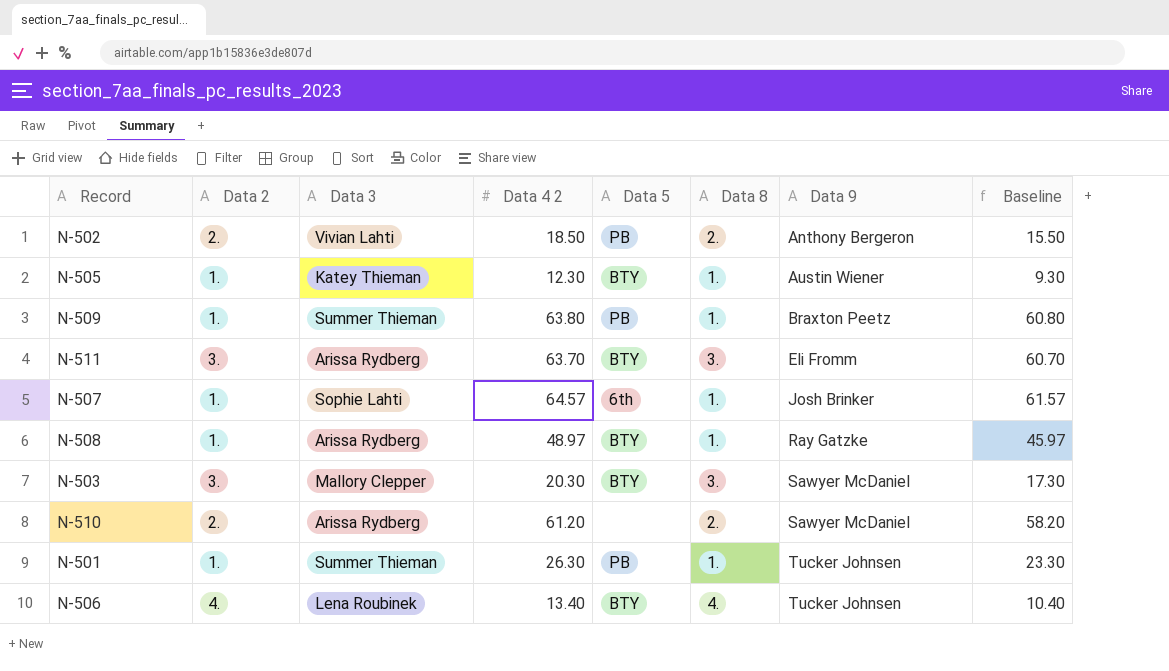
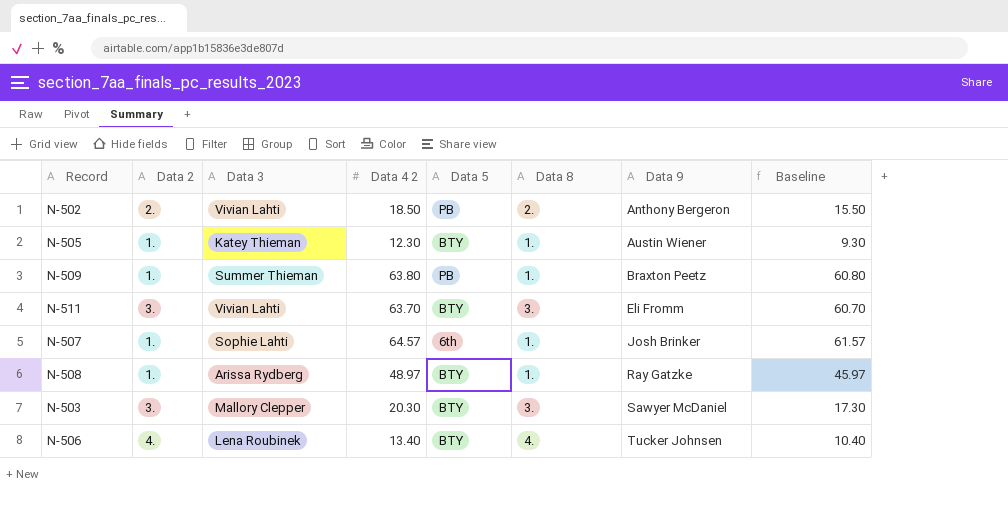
row N-510: 2. | Arissa Rydberg | 61.20 | none | 2. | Sawyer McDaniel | 58.20 -> none
row N-501: 1. | Summer Thieman | 26.30 | PB | 1. | Tucker Johnsen | 23.30 -> none
N-511 | Data 3: Arissa Rydberg -> Vivian Lahti

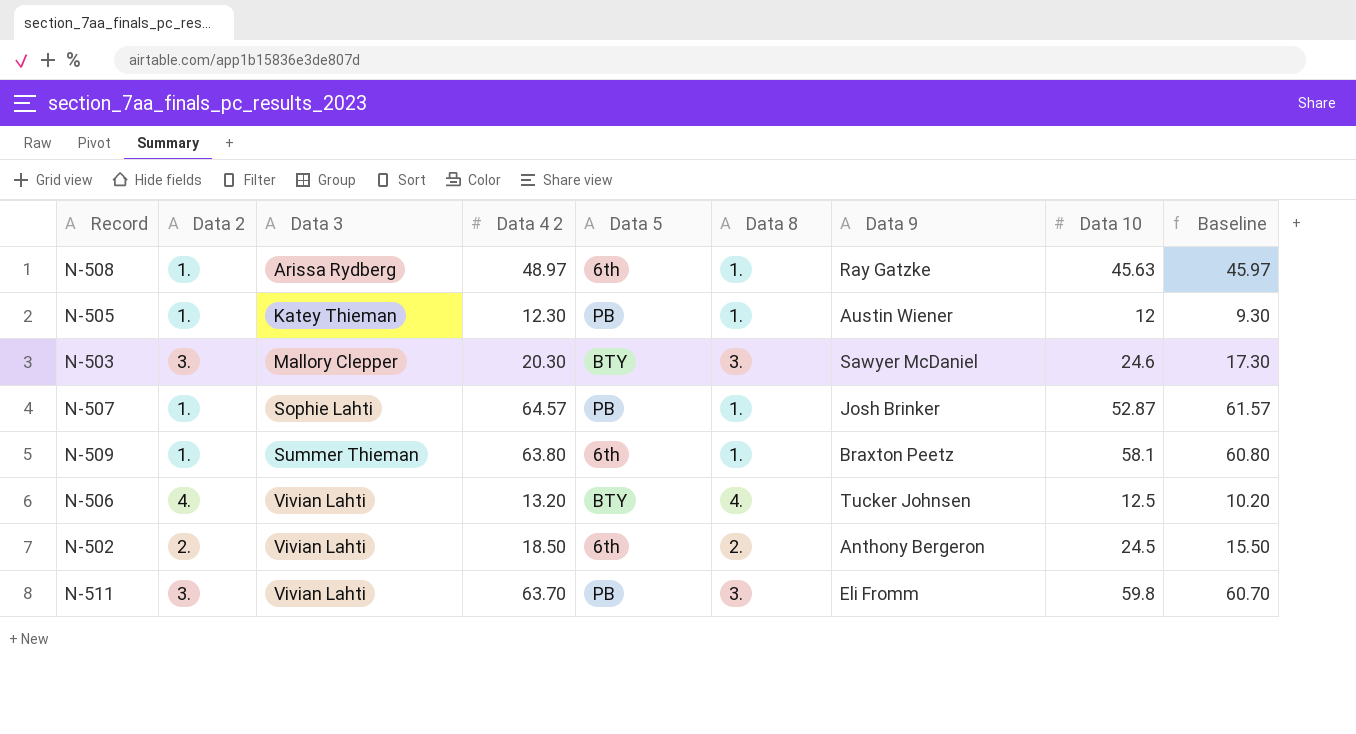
row order: Data 9 ascending -> Data 3 ascending
column Data 10 | position: none -> 8
N-508 | Data 5: BTY -> 6th
N-505 | Data 5: BTY -> PB
N-507 | Data 5: 6th -> PB
N-509 | Data 5: PB -> 6th
N-506 | Data 3: Lena Roubinek -> Vivian Lahti
N-506 | Data 4 2: 13.40 -> 13.20
N-506 | Baseline: 10.40 -> 10.20
N-502 | Data 5: PB -> 6th
N-511 | Data 5: BTY -> PB

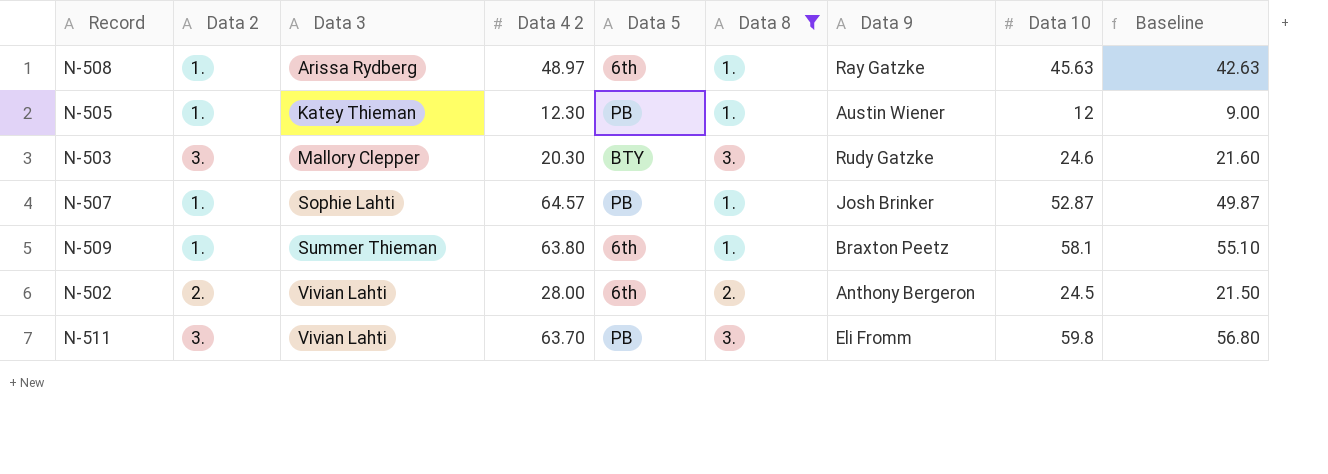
filter: none -> Data 8 != 4.
column Baseline | formula: [Data 4 2] - 3 -> [Data 10] - 3
N-503 | Data 9: Sawyer McDaniel -> Rudy Gatzke
N-502 | Data 4 2: 18.50 -> 28.00

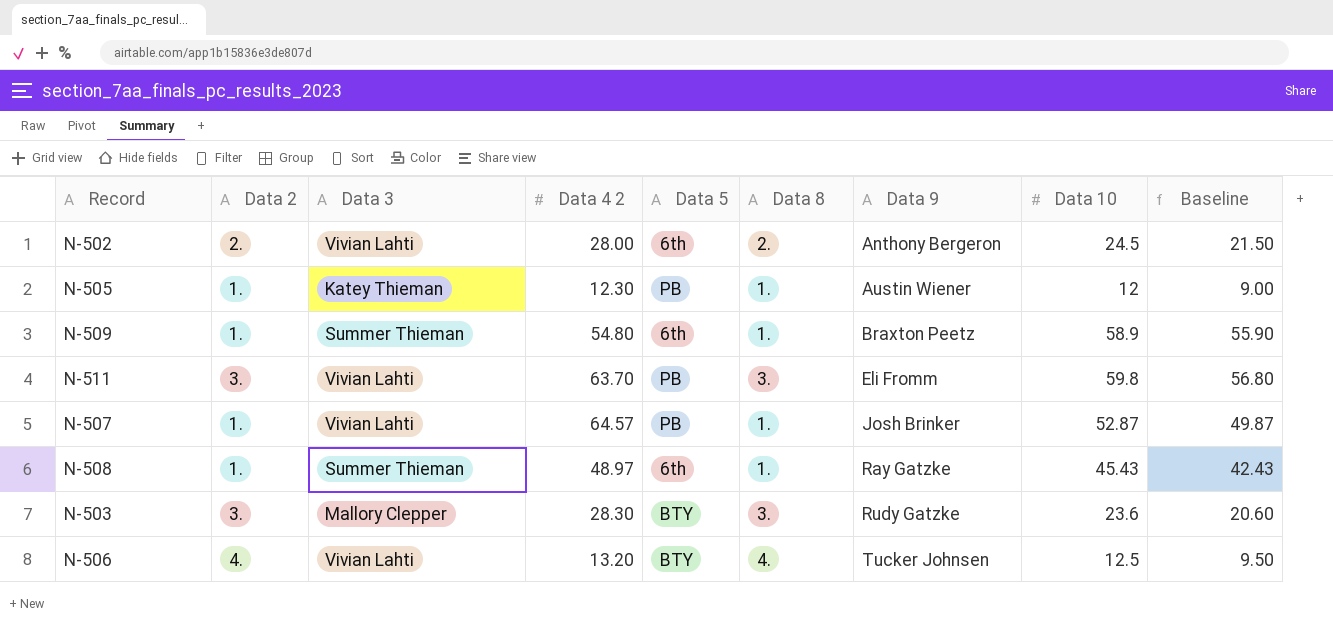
filter: Data 8 != 4. -> none
row order: Data 3 ascending -> Data 9 ascending
N-509 | Data 4 2: 63.80 -> 54.80
N-509 | Data 10: 58.1 -> 58.9
N-509 | Baseline: 55.10 -> 55.90
N-507 | Data 3: Sophie Lahti -> Vivian Lahti
N-508 | Data 3: Arissa Rydberg -> Summer Thieman
N-508 | Data 10: 45.63 -> 45.43
N-508 | Baseline: 42.63 -> 42.43
N-503 | Data 4 2: 20.30 -> 28.30
N-503 | Data 10: 24.6 -> 23.6
N-503 | Baseline: 21.60 -> 20.60

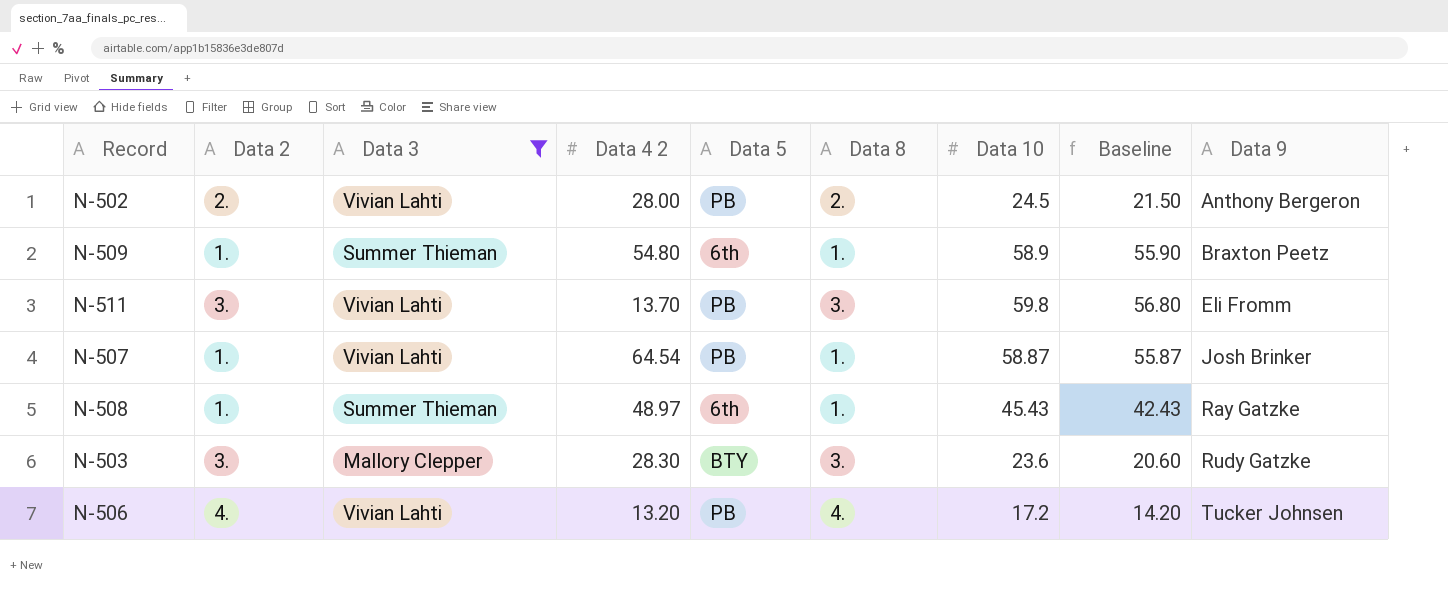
filter: none -> Data 3 != Katey Thieman
column Data 9 | position: 7 -> 9
N-502 | Data 5: 6th -> PB
N-511 | Data 4 2: 63.70 -> 13.70
N-507 | Data 4 2: 64.57 -> 64.54
N-507 | Data 10: 52.87 -> 58.87
N-507 | Baseline: 49.87 -> 55.87
N-506 | Data 5: BTY -> PB
N-506 | Data 10: 12.5 -> 17.2
N-506 | Baseline: 9.50 -> 14.20

